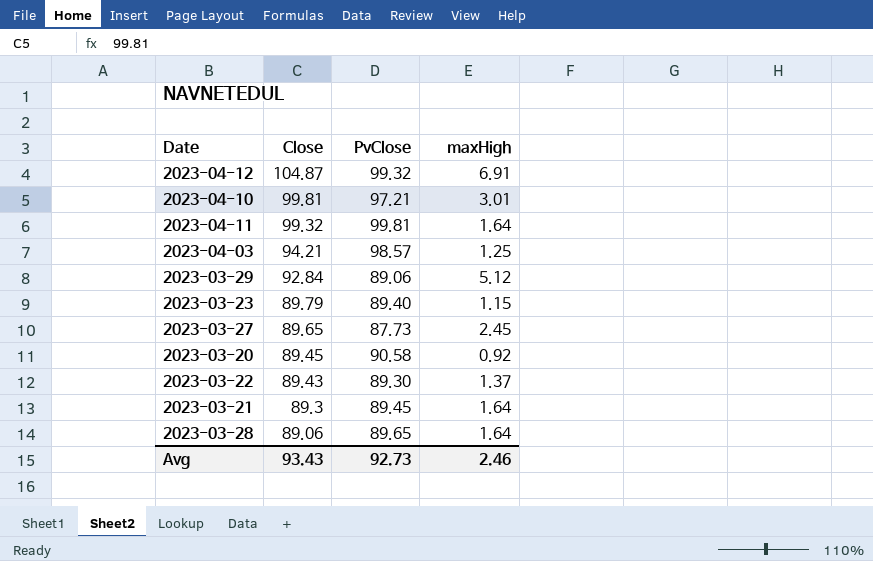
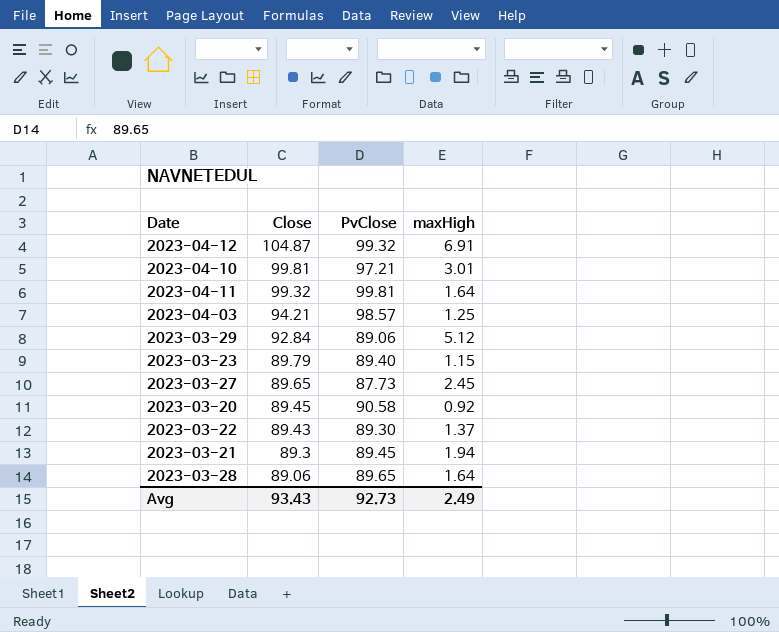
2023-03-21 | maxHigh: 1.64 -> 1.94
Avg | maxHigh: 2.46 -> 2.49

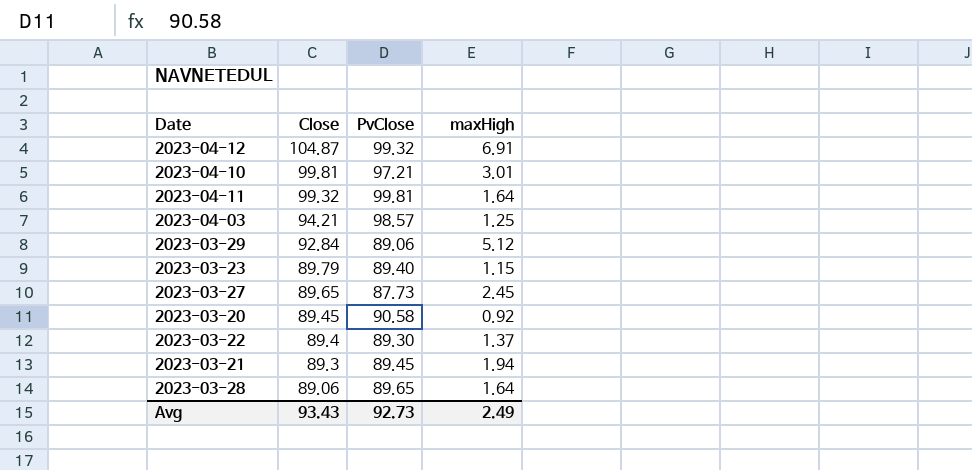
2023-03-22 | Close: 89.43 -> 89.4

